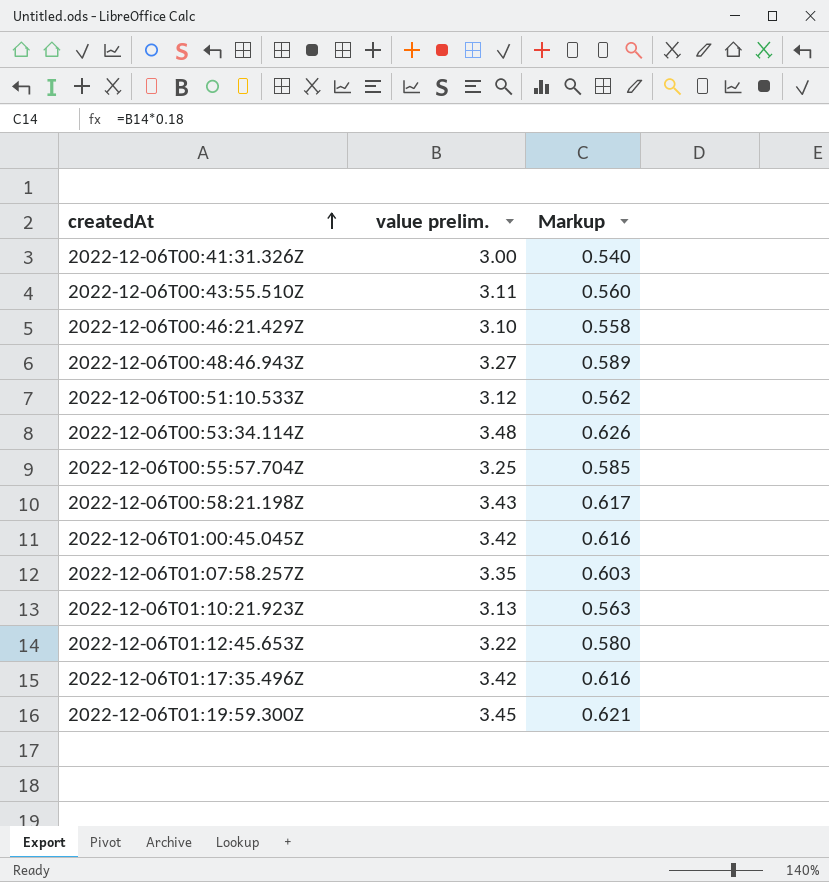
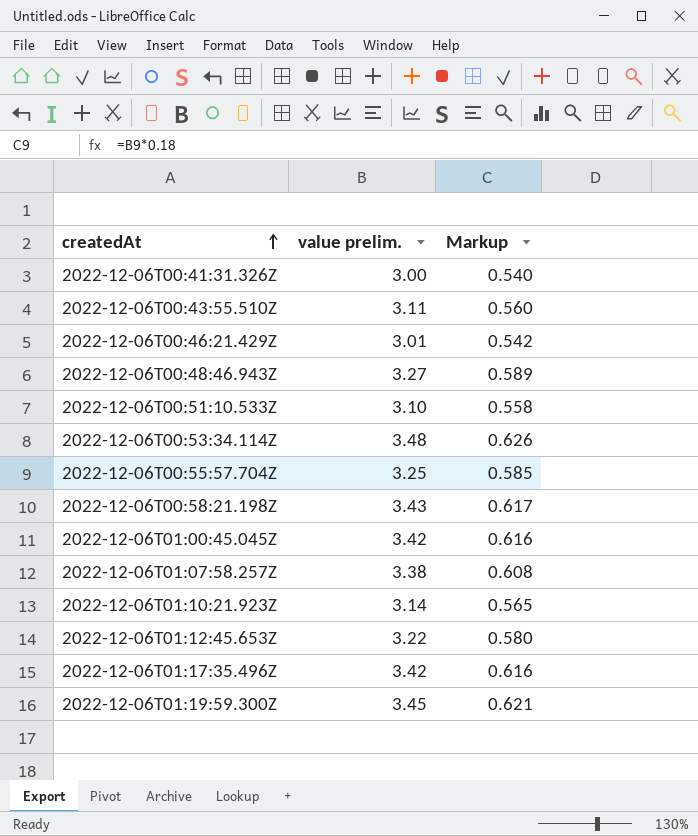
2022-12-06T00:46:21.429Z | value prelim.: 3.10 -> 3.01
2022-12-06T00:46:21.429Z | Markup: 0.558 -> 0.542
2022-12-06T00:51:10.533Z | value prelim.: 3.12 -> 3.10
2022-12-06T00:51:10.533Z | Markup: 0.562 -> 0.558
2022-12-06T01:07:58.257Z | value prelim.: 3.35 -> 3.38
2022-12-06T01:07:58.257Z | Markup: 0.603 -> 0.608
2022-12-06T01:10:21.923Z | value prelim.: 3.13 -> 3.14
2022-12-06T01:10:21.923Z | Markup: 0.563 -> 0.565

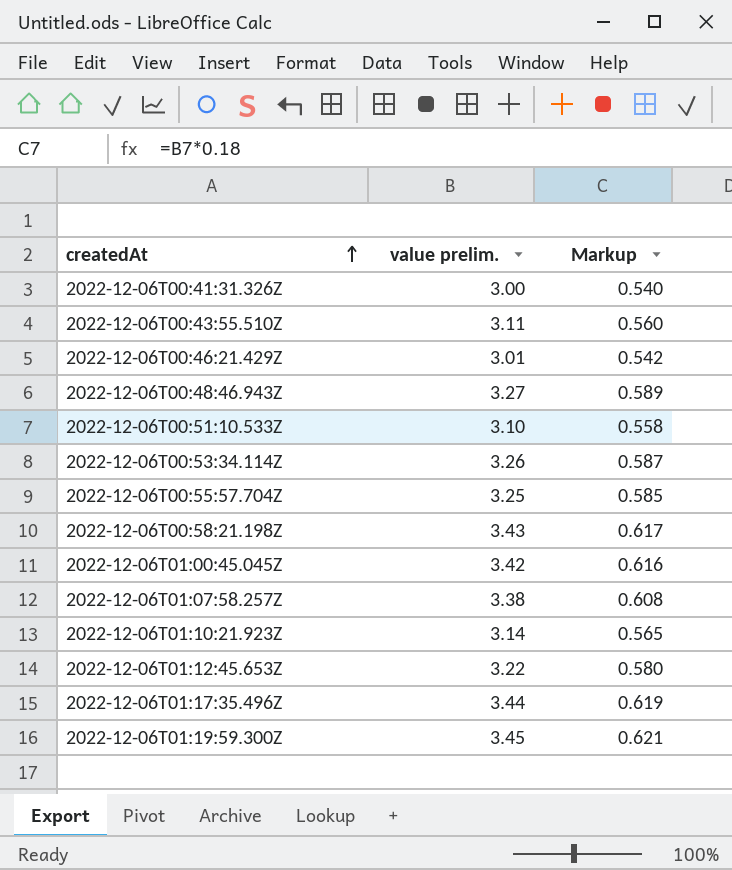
2022-12-06T00:53:34.114Z | value prelim.: 3.48 -> 3.26
2022-12-06T00:53:34.114Z | Markup: 0.626 -> 0.587
2022-12-06T01:17:35.496Z | value prelim.: 3.42 -> 3.44
2022-12-06T01:17:35.496Z | Markup: 0.616 -> 0.619

